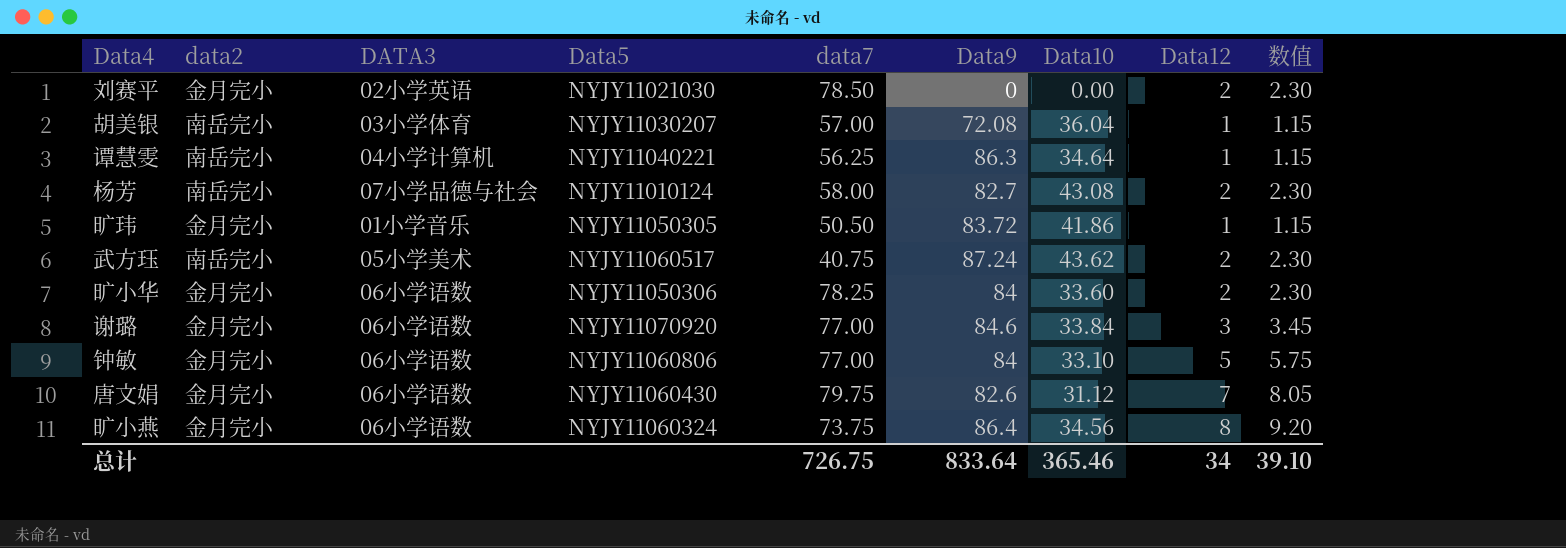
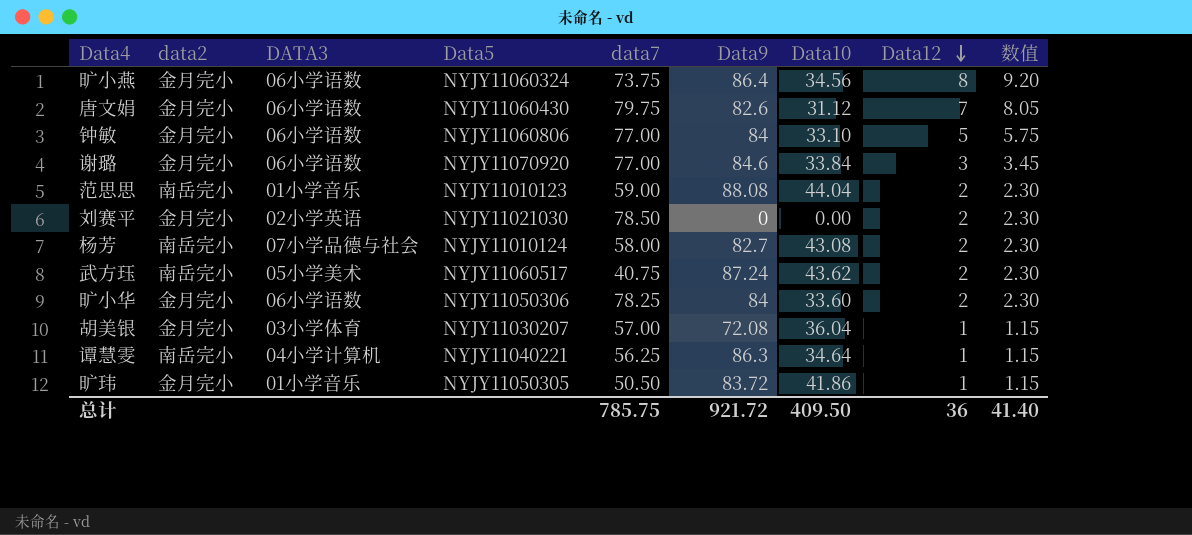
row order: none -> Data12 descending
row 范思思: none -> 南岳完小 | 01小学音乐 | NYJY11010123 | 59.00 | 88.08 | 44.04 | 2 | 2.30
胡美银 | data2: 南岳完小 -> 金月完小
总计 | data7: 726.75 -> 785.75
总计 | Data9: 833.64 -> 921.72
总计 | Data10: 365.46 -> 409.50
总计 | Data12: 34 -> 36
总计 | 数值: 39.10 -> 41.40

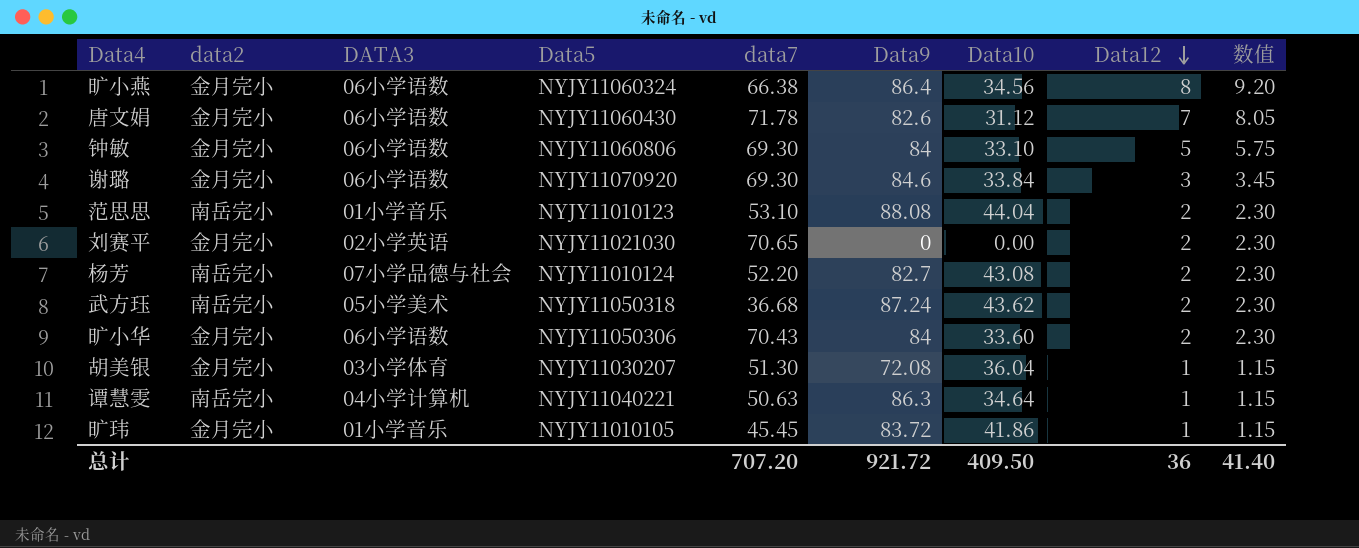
旷小燕 | data7: 73.75 -> 66.38
唐文娟 | data7: 79.75 -> 71.78
钟敏 | data7: 77.00 -> 69.30
谢璐 | data7: 77.00 -> 69.30
范思思 | data7: 59.00 -> 53.10
刘赛平 | data7: 78.50 -> 70.65
杨芳 | data7: 58.00 -> 52.20
武方珏 | Data5: NYJY11060517 -> NYJY11050318
武方珏 | data7: 40.75 -> 36.68
旷小华 | data7: 78.25 -> 70.43
胡美银 | data7: 57.00 -> 51.30
谭慧雯 | data7: 56.25 -> 50.63
旷玮 | Data5: NYJY11050305 -> NYJY11010105
旷玮 | data7: 50.50 -> 45.45
总计 | data7: 785.75 -> 707.20

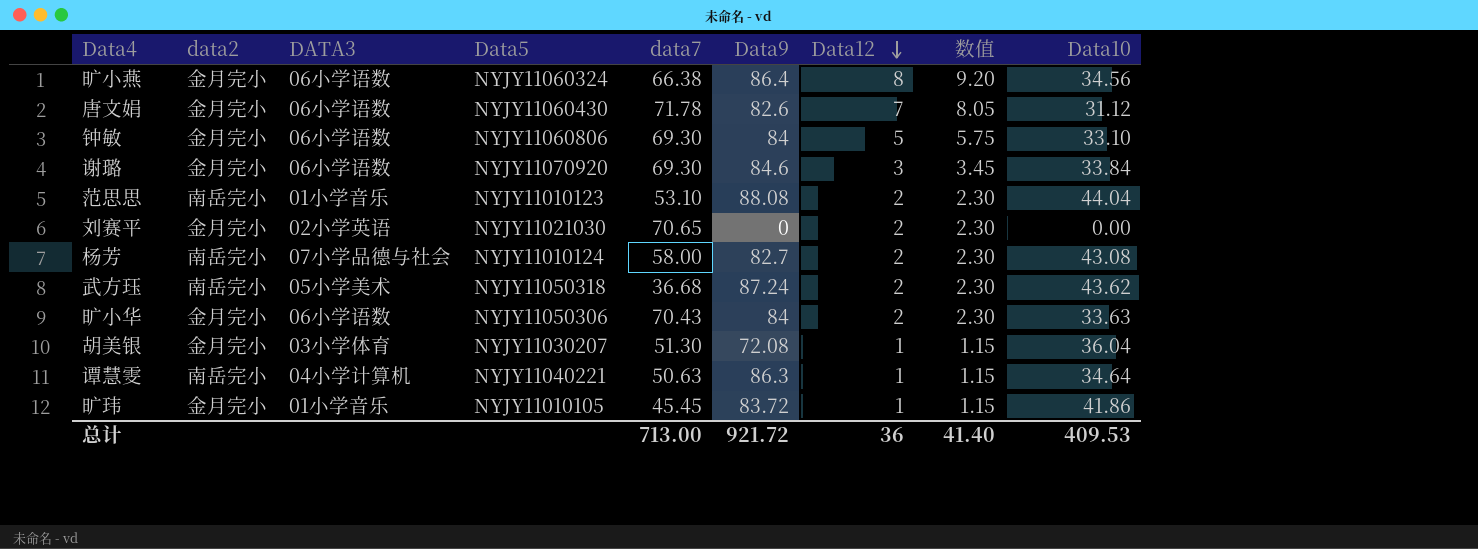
column Data10 | position: 7 -> 9
杨芳 | data7: 52.20 -> 58.00
旷小华 | Data10: 33.60 -> 33.63
总计 | data7: 707.20 -> 713.00
总计 | Data10: 409.50 -> 409.53

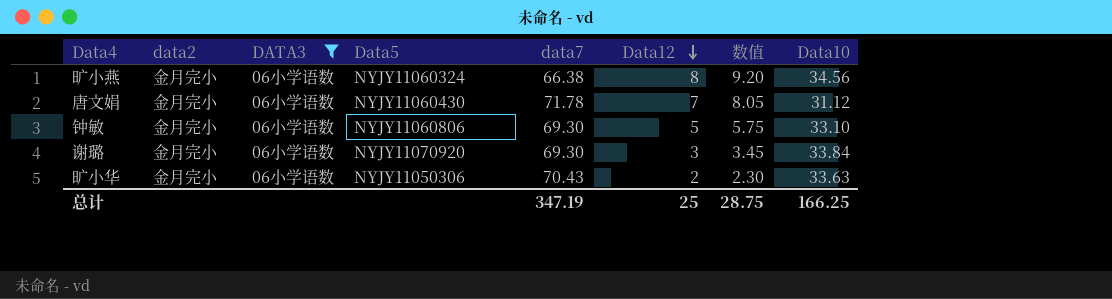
filter: none -> DATA3 = 06小学语数
column Data9 | position: 6 -> none
总计 | data7: 713.00 -> 347.19
总计 | Data12: 36 -> 25
总计 | 数值: 41.40 -> 28.75
总计 | Data10: 409.53 -> 166.25

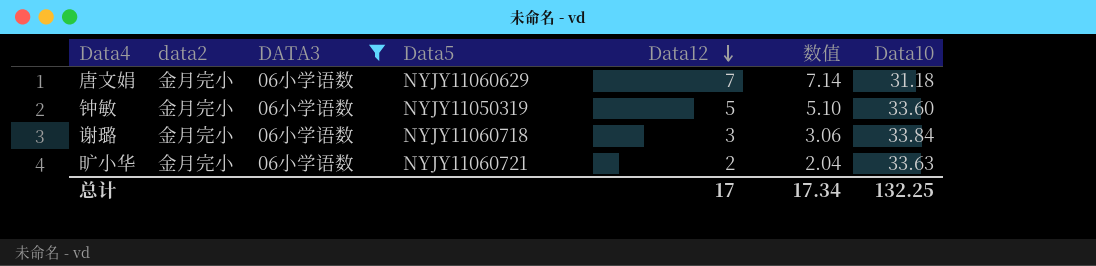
column data7 | position: 5 -> none
column 数值 | formula: [Data12] * 1.15 -> [Data12] * 1.02
row 旷小燕: 金月完小 | 06小学语数 | NYJY11060324 | 66.38 | 8 | 9.20 | 34.56 -> none
唐文娟 | Data5: NYJY11060430 -> NYJY11060629
唐文娟 | Data10: 31.12 -> 31.18
钟敏 | Data5: NYJY11060806 -> NYJY11050319
钟敏 | Data10: 33.10 -> 33.60
谢璐 | Data5: NYJY11070920 -> NYJY11060718
旷小华 | Data5: NYJY11050306 -> NYJY11060721
总计 | Data12: 25 -> 17
总计 | 数值: 28.75 -> 17.34
总计 | Data10: 166.25 -> 132.25

